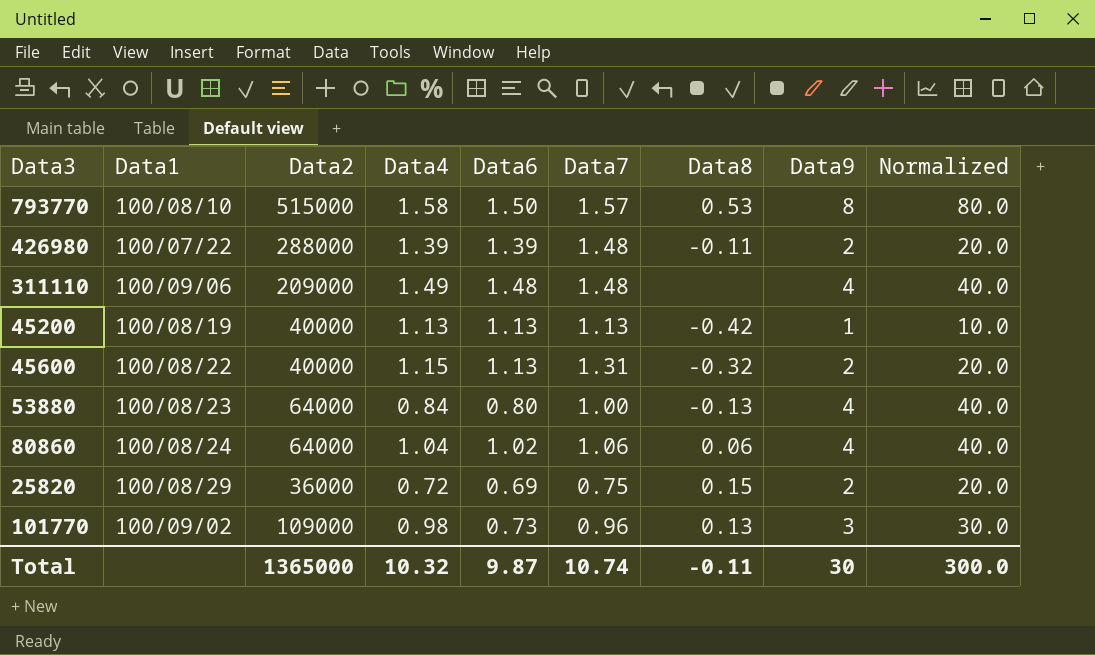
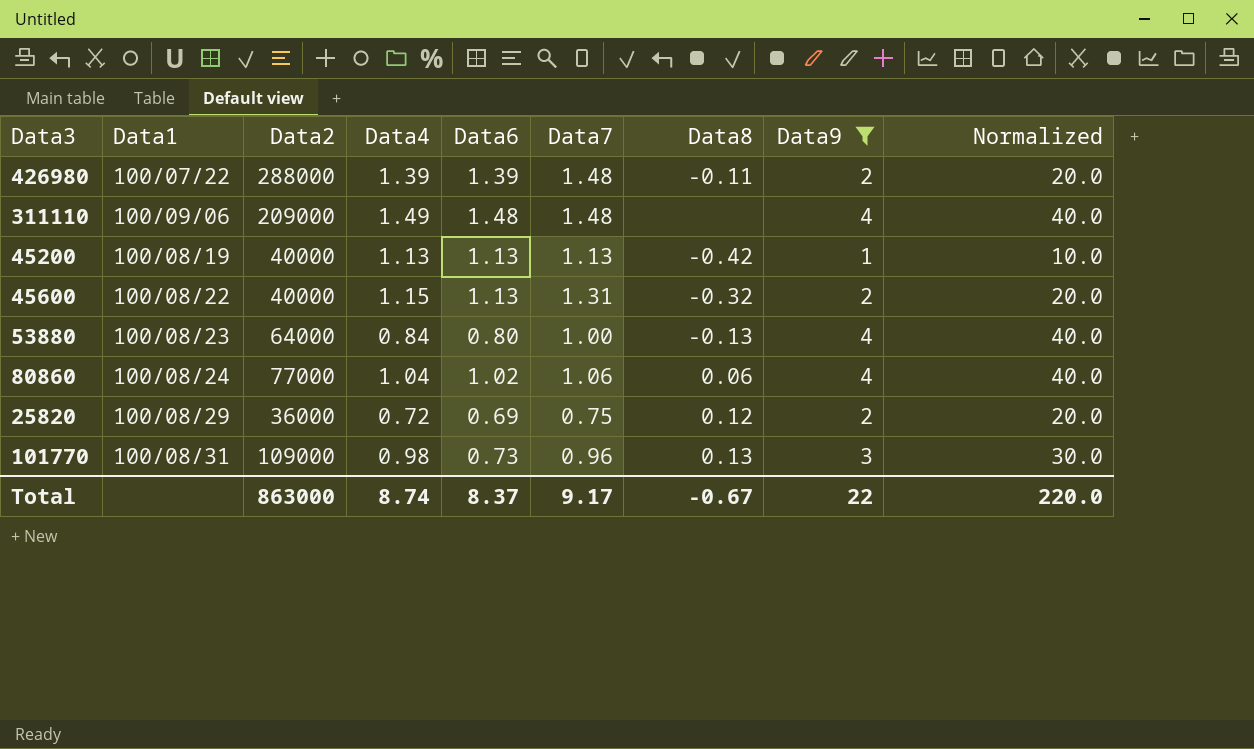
filter: none -> Data9 != 8
80860 | Data2: 64000 -> 77000
25820 | Data8: 0.15 -> 0.12
101770 | Data1: 100/09/02 -> 100/08/31
Total | Data2: 1365000 -> 863000
Total | Data4: 10.32 -> 8.74
Total | Data6: 9.87 -> 8.37
Total | Data7: 10.74 -> 9.17
Total | Data8: -0.11 -> -0.67
Total | Data9: 30 -> 22
Total | Normalized: 300.0 -> 220.0

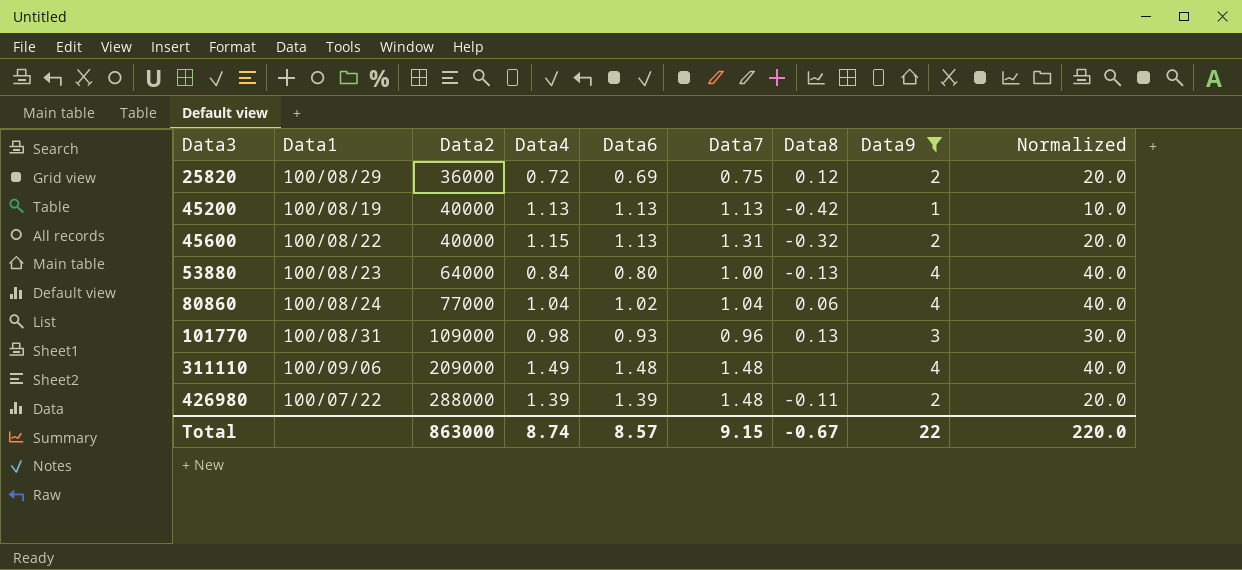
row order: none -> Data3 ascending
80860 | Data7: 1.06 -> 1.04
101770 | Data6: 0.73 -> 0.93
Total | Data6: 8.37 -> 8.57
Total | Data7: 9.17 -> 9.15

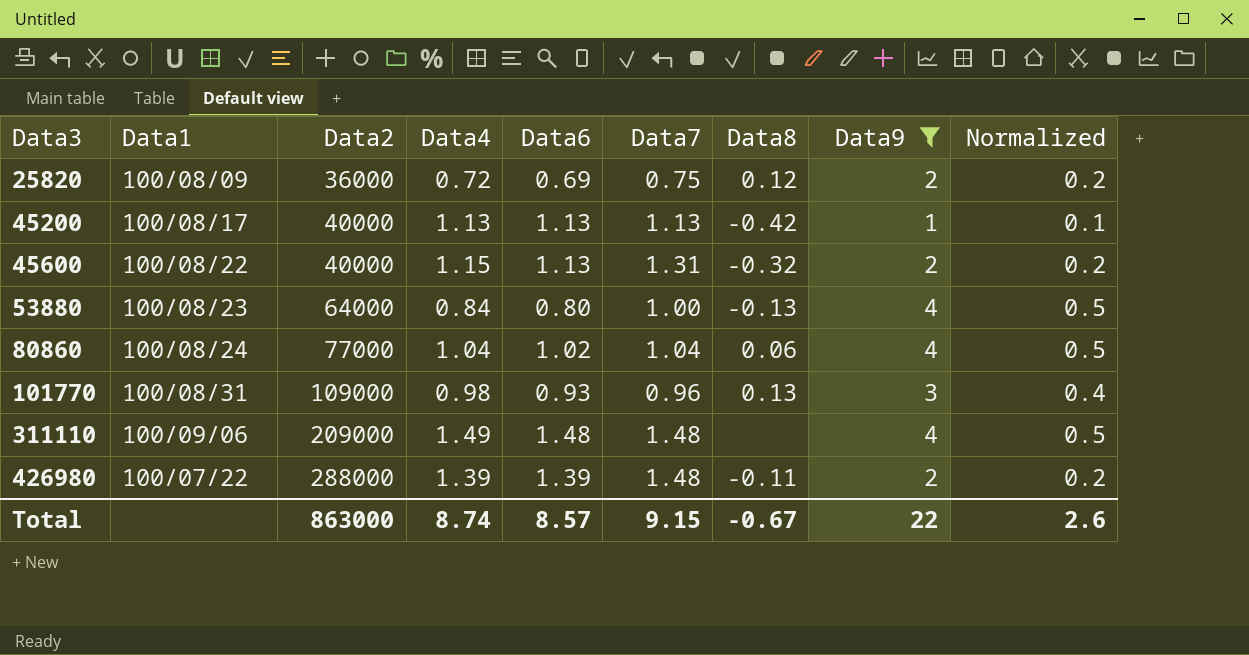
column Normalized | formula: [Data9] * 10 -> [Data9] * 0.12
25820 | Data1: 100/08/29 -> 100/08/09
45200 | Data1: 100/08/19 -> 100/08/17
Total | Normalized: 220.0 -> 2.6

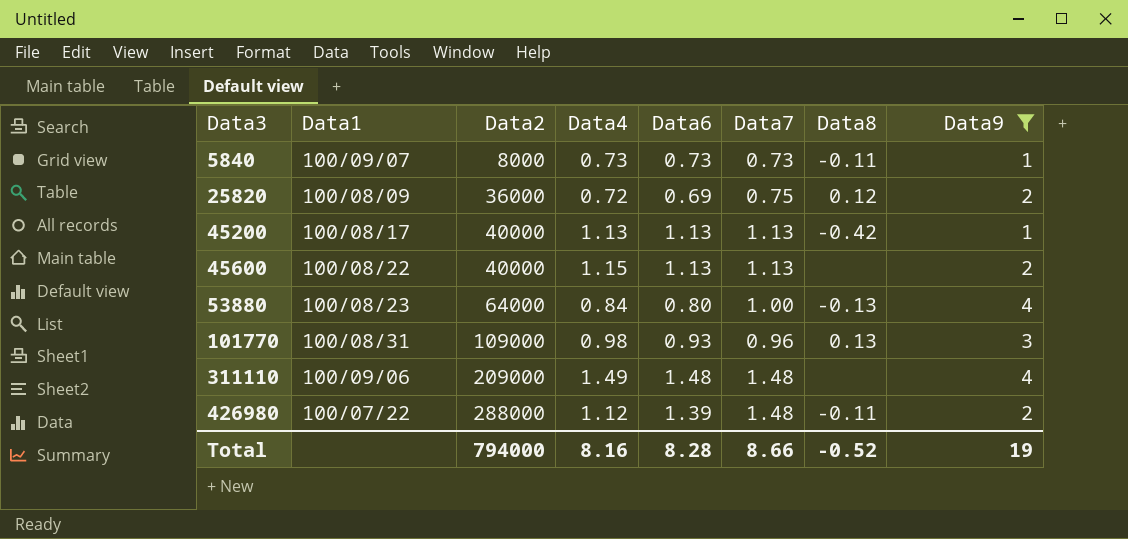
column Normalized | formula: [Data9] * 0.12 -> none
row 80860: 100/08/24 | 77000 | 1.04 | 1.02 | 1.04 | 0.06 | 4 | 0.5 -> none
row 5840: none -> 100/09/07 | 8000 | 0.73 | 0.73 | 0.73 | -0.11 | 1
45600 | Data7: 1.31 -> 1.13
45600 | Data8: -0.32 -> none
426980 | Data4: 1.39 -> 1.12
Total | Data2: 863000 -> 794000
Total | Data4: 8.74 -> 8.16
Total | Data6: 8.57 -> 8.28
Total | Data7: 9.15 -> 8.66
Total | Data8: -0.67 -> -0.52
Total | Data9: 22 -> 19

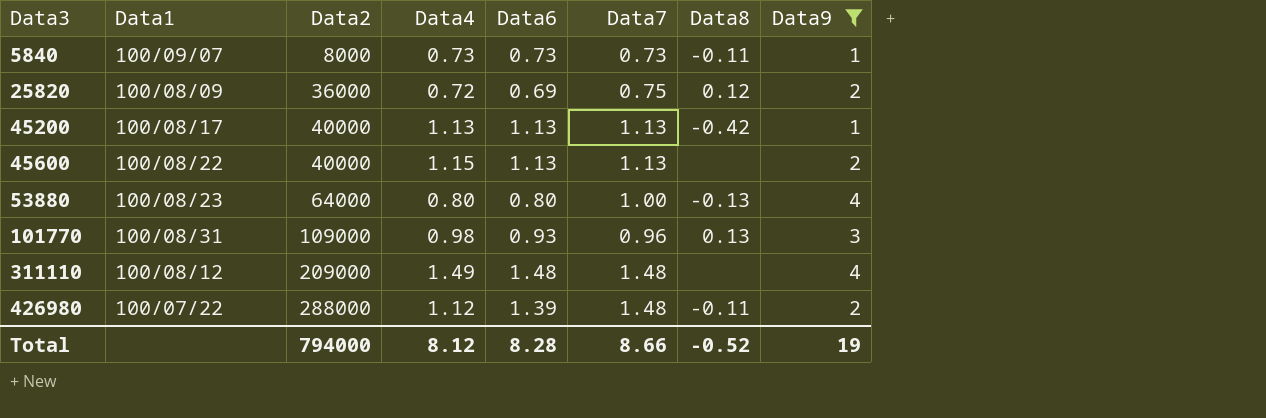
53880 | Data4: 0.84 -> 0.80
311110 | Data1: 100/09/06 -> 100/08/12
Total | Data4: 8.16 -> 8.12

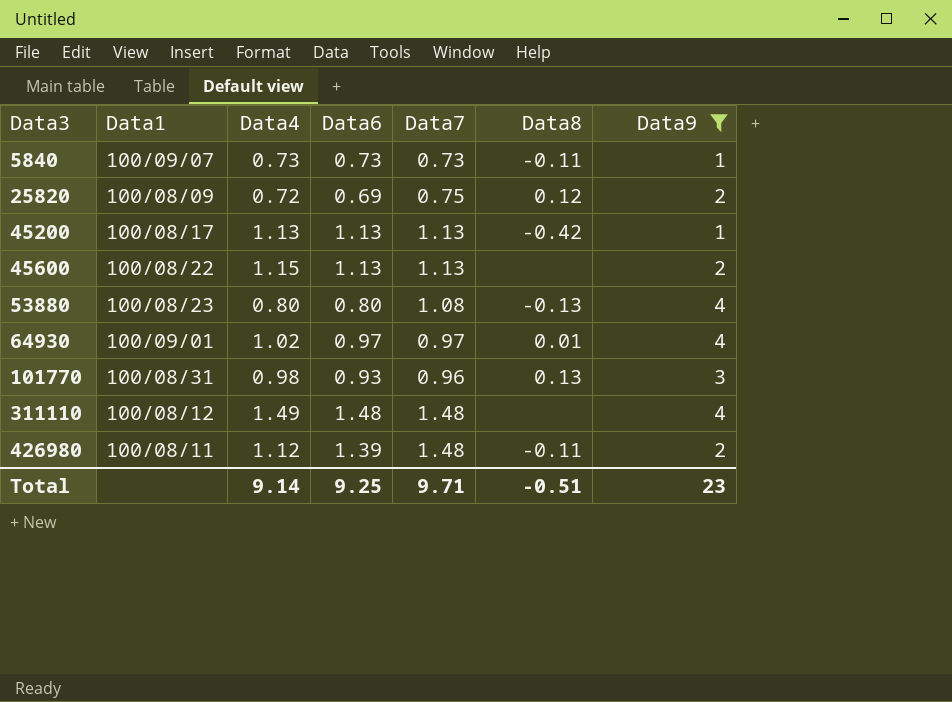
column Data2 | position: 3 -> none
53880 | Data7: 1.00 -> 1.08
row 64930: none -> 100/09/01 | 1.02 | 0.97 | 0.97 | 0.01 | 4
426980 | Data1: 100/07/22 -> 100/08/11
Total | Data4: 8.12 -> 9.14
Total | Data6: 8.28 -> 9.25
Total | Data7: 8.66 -> 9.71
Total | Data8: -0.52 -> -0.51
Total | Data9: 19 -> 23

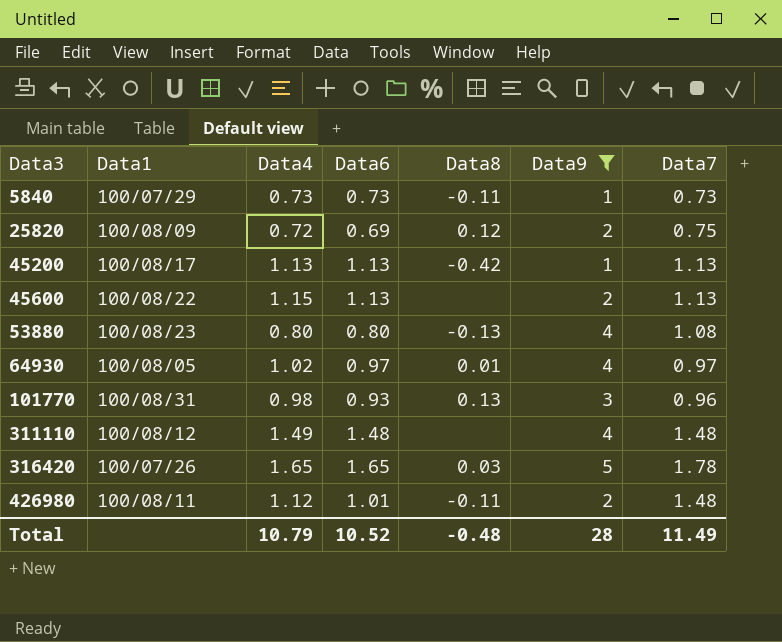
column Data7 | position: 5 -> 7
5840 | Data1: 100/09/07 -> 100/07/29
64930 | Data1: 100/09/01 -> 100/08/05
row 316420: none -> 100/07/26 | 1.65 | 1.65 | 0.03 | 5 | 1.78
426980 | Data6: 1.39 -> 1.01
Total | Data4: 9.14 -> 10.79
Total | Data6: 9.25 -> 10.52
Total | Data8: -0.51 -> -0.48
Total | Data9: 23 -> 28
Total | Data7: 9.71 -> 11.49

